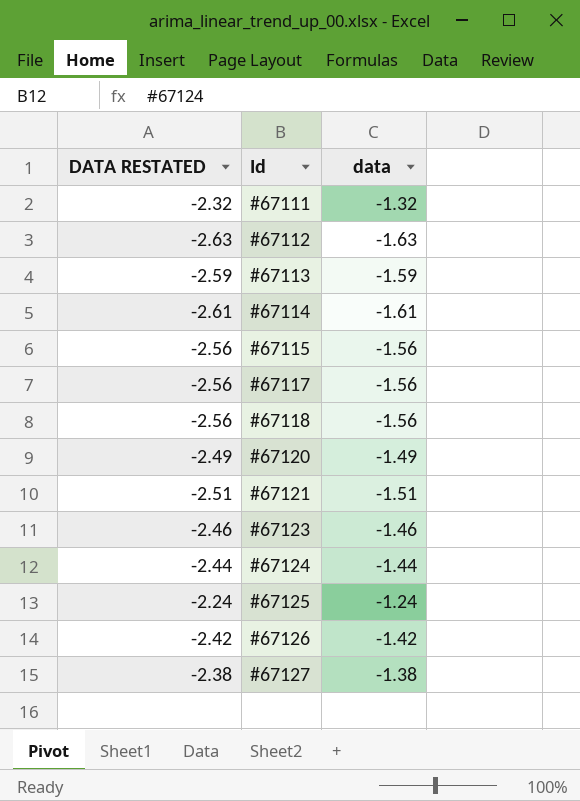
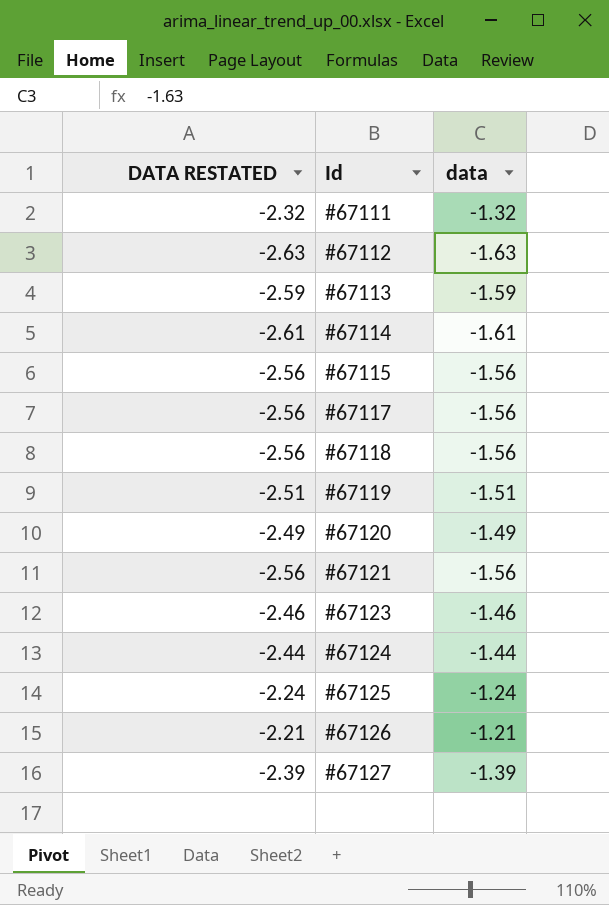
row #67119: none -> -2.51 | -1.51
#67121 | DATA RESTATED: -2.51 -> -2.56
#67121 | data: -1.51 -> -1.56
#67126 | DATA RESTATED: -2.42 -> -2.21
#67126 | data: -1.42 -> -1.21
#67127 | DATA RESTATED: -2.38 -> -2.39
#67127 | data: -1.38 -> -1.39

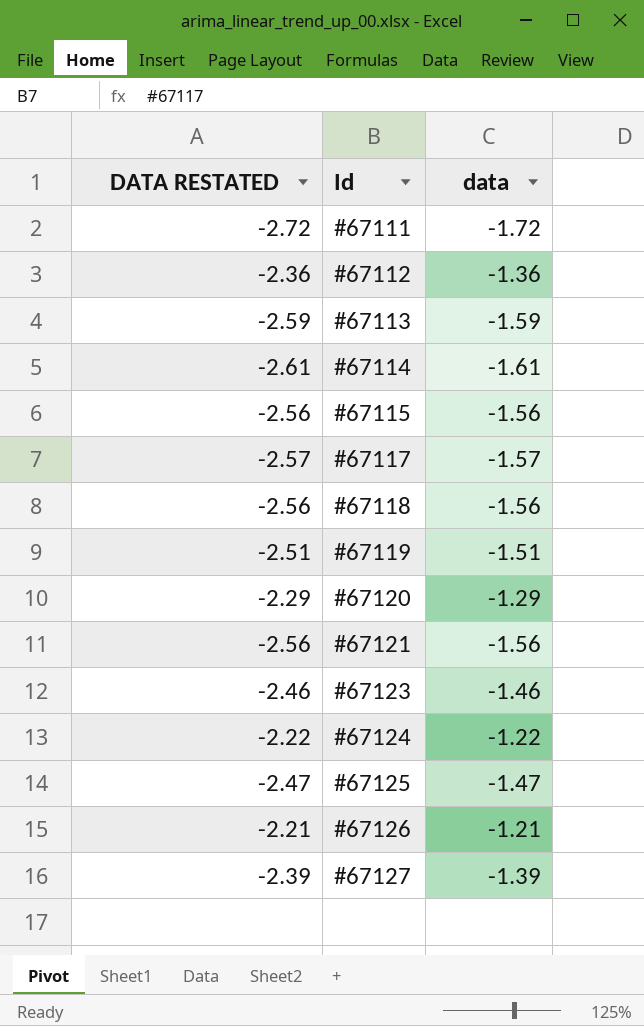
#67111 | DATA RESTATED: -2.32 -> -2.72
#67111 | data: -1.32 -> -1.72
#67112 | DATA RESTATED: -2.63 -> -2.36
#67112 | data: -1.63 -> -1.36
#67117 | DATA RESTATED: -2.56 -> -2.57
#67117 | data: -1.56 -> -1.57
#67120 | DATA RESTATED: -2.49 -> -2.29
#67120 | data: -1.49 -> -1.29
#67124 | DATA RESTATED: -2.44 -> -2.22
#67124 | data: -1.44 -> -1.22
#67125 | DATA RESTATED: -2.24 -> -2.47
#67125 | data: -1.24 -> -1.47

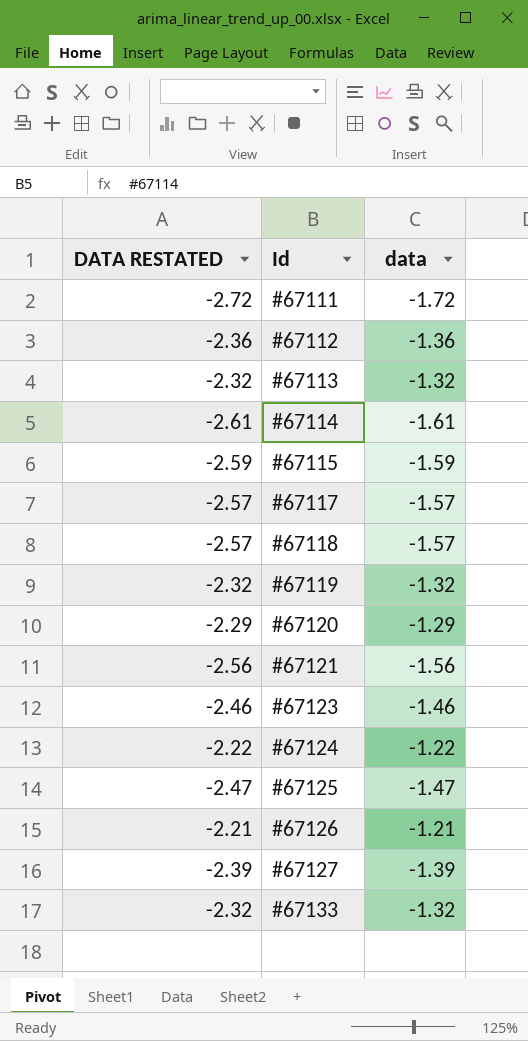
#67113 | DATA RESTATED: -2.59 -> -2.32
#67113 | data: -1.59 -> -1.32
#67115 | DATA RESTATED: -2.56 -> -2.59
#67115 | data: -1.56 -> -1.59
#67118 | DATA RESTATED: -2.56 -> -2.57
#67118 | data: -1.56 -> -1.57
#67119 | DATA RESTATED: -2.51 -> -2.32
#67119 | data: -1.51 -> -1.32
row #67133: none -> -2.32 | -1.32

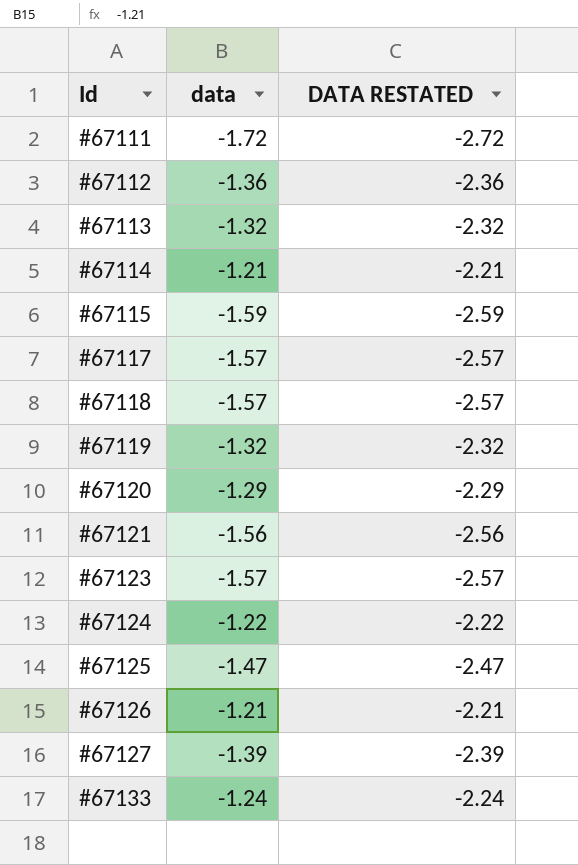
column DATA RESTATED | position: 1 -> 3
#67114 | data: -1.61 -> -1.21
#67114 | DATA RESTATED: -2.61 -> -2.21
#67123 | data: -1.46 -> -1.57
#67123 | DATA RESTATED: -2.46 -> -2.57
#67133 | data: -1.32 -> -1.24
#67133 | DATA RESTATED: -2.32 -> -2.24

